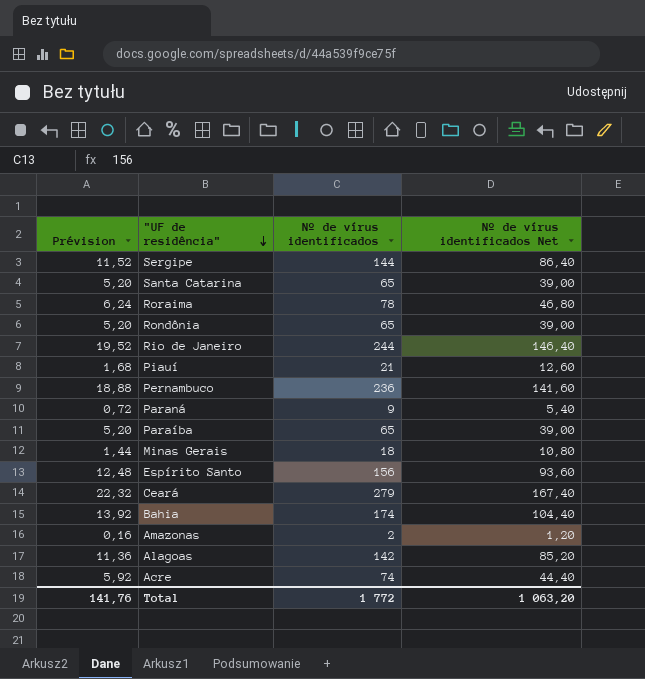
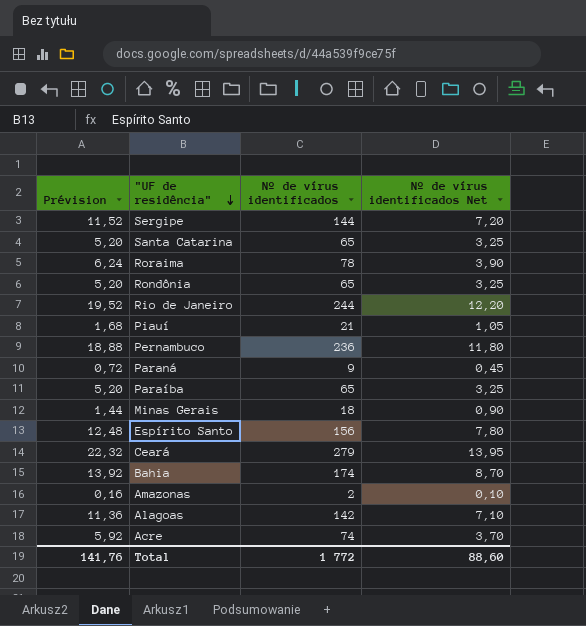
column Nº de vírus identificados Net | formula: [Nº de vírus identificados] * 0,6 -> [Nº de vírus identificados] * 0,05
Total | Nº de vírus identificados Net: 1 063,20 -> 88,60

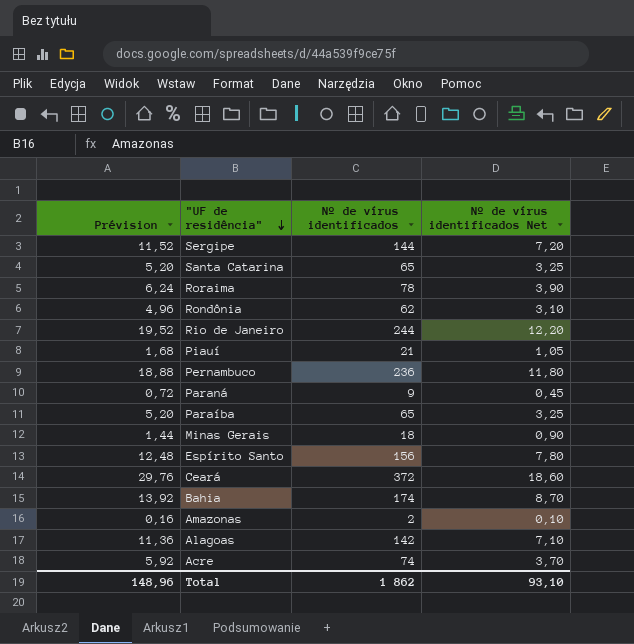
Rondônia | Prévision: 5,20 -> 4,96
Rondônia | Nº de vírus identificados: 65 -> 62
Rondônia | Nº de vírus identificados Net: 3,25 -> 3,10
Ceará | Prévision: 22,32 -> 29,76
Ceará | Nº de vírus identificados: 279 -> 372
Ceará | Nº de vírus identificados Net: 13,95 -> 18,60
Total | Prévision: 141,76 -> 148,96
Total | Nº de vírus identificados: 1 772 -> 1 862
Total | Nº de vírus identificados Net: 88,60 -> 93,10

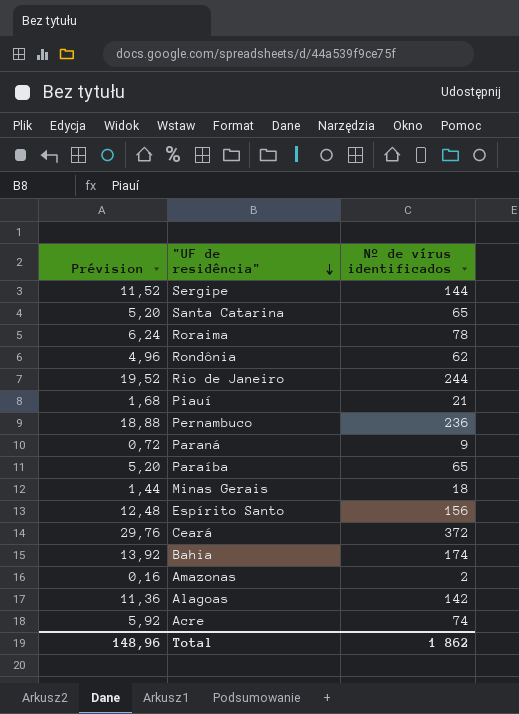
column Nº de vírus identificados Net | formula: [Nº de vírus identificados] * 0,05 -> none

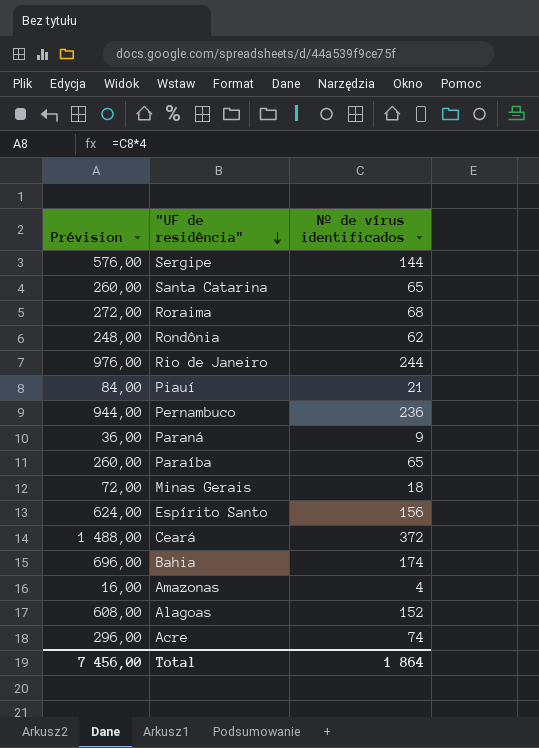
column Prévision | formula: [Nº de vírus identificados] * 0,08 -> [Nº de vírus identificados] * 4
Roraima | Nº de vírus identificados: 78 -> 68
Amazonas | Nº de vírus identificados: 2 -> 4
Alagoas | Nº de vírus identificados: 142 -> 152
Total | Prévision: 148,96 -> 7 456,00
Total | Nº de vírus identificados: 1 862 -> 1 864

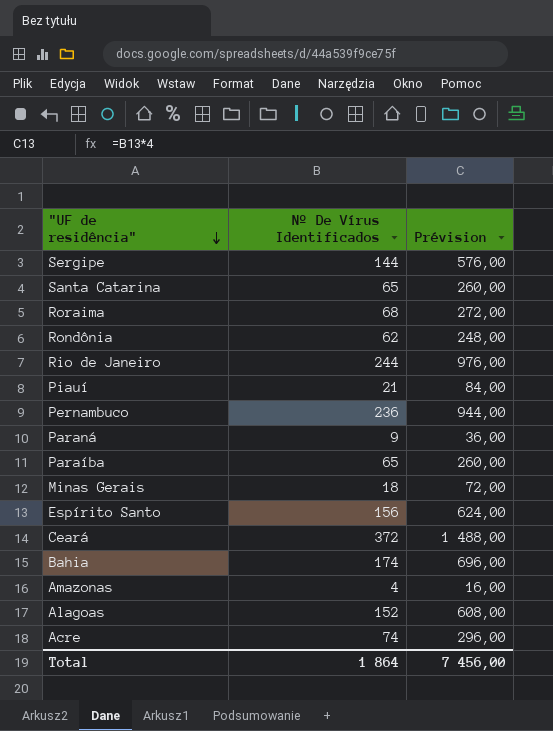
column name: Nº de vírus identificados -> Nº De Vírus Identificados
column Prévision | position: 1 -> 3

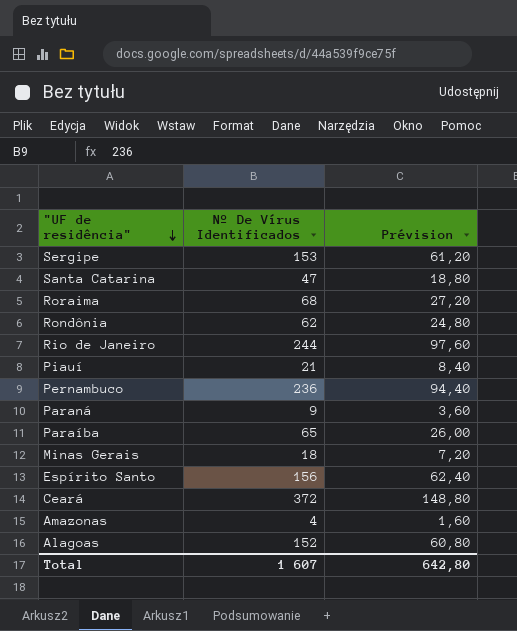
column Prévision | formula: [Nº De Vírus Identificados] * 4 -> [Nº De Vírus Identificados] * 0,4
row Bahia: 174 | 696,00 -> none
row Acre: 74 | 296,00 -> none
Sergipe | Nº De Vírus Identificados: 144 -> 153
Santa Catarina | Nº De Vírus Identificados: 65 -> 47
Total | Nº De Vírus Identificados: 1 864 -> 1 607
Total | Prévision: 7 456,00 -> 642,80

